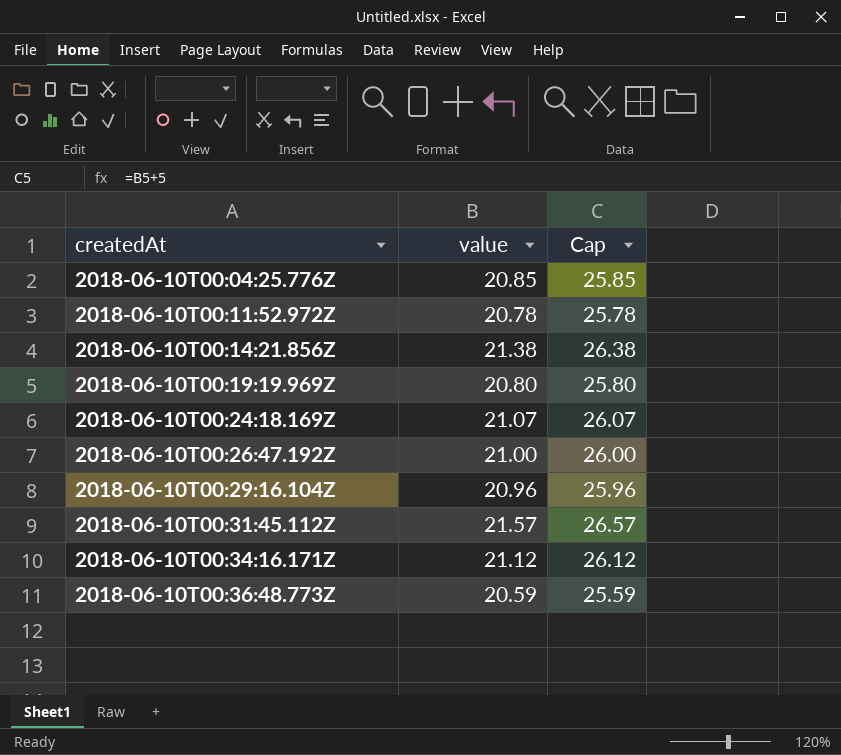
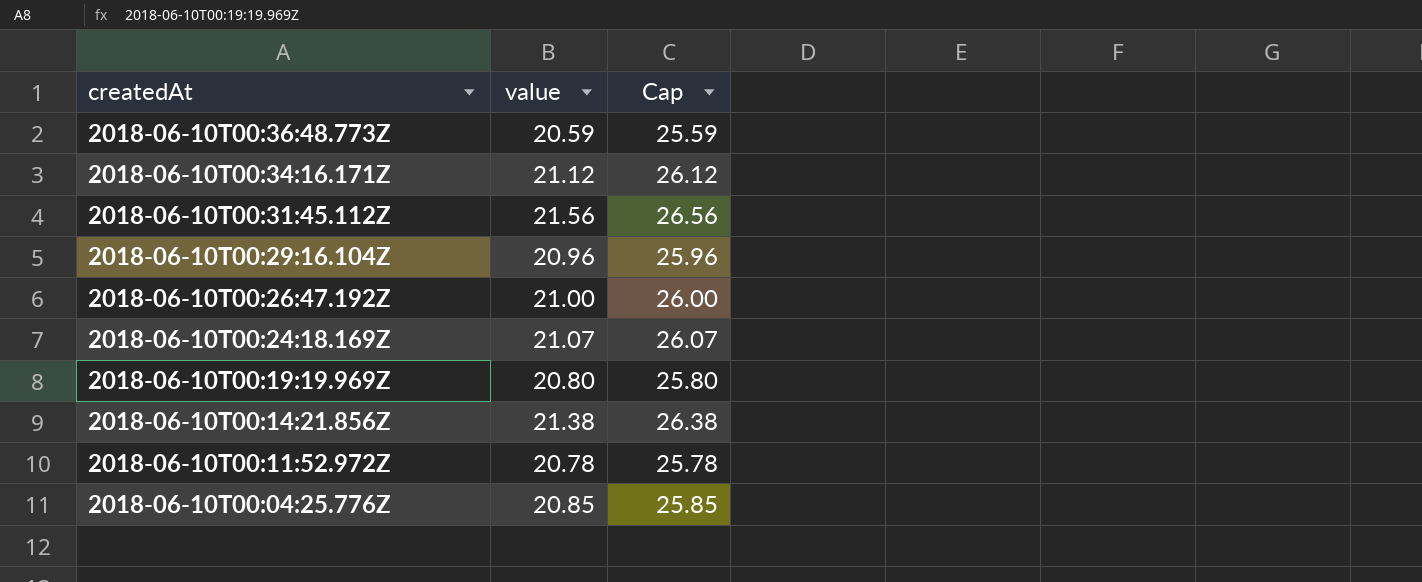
row order: createdAt ascending -> createdAt descending
2018-06-10T00:31:45.112Z | value: 21.57 -> 21.56
2018-06-10T00:31:45.112Z | Cap: 26.57 -> 26.56

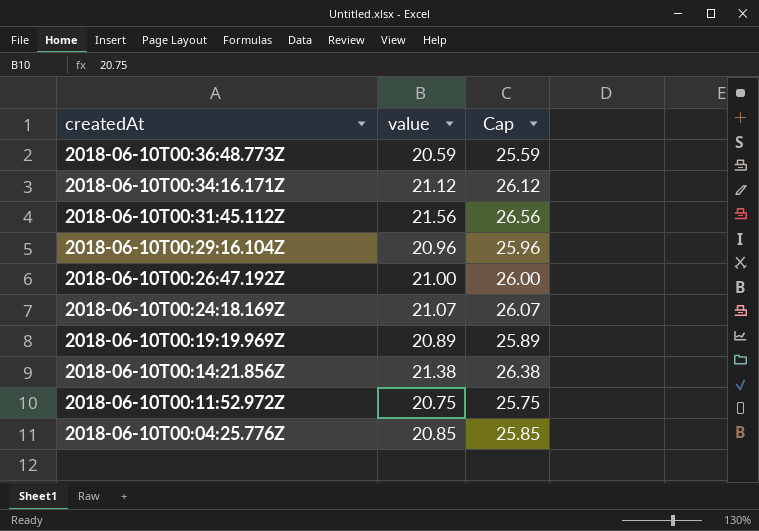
2018-06-10T00:19:19.969Z | value: 20.80 -> 20.89
2018-06-10T00:19:19.969Z | Cap: 25.80 -> 25.89
2018-06-10T00:11:52.972Z | value: 20.78 -> 20.75
2018-06-10T00:11:52.972Z | Cap: 25.78 -> 25.75

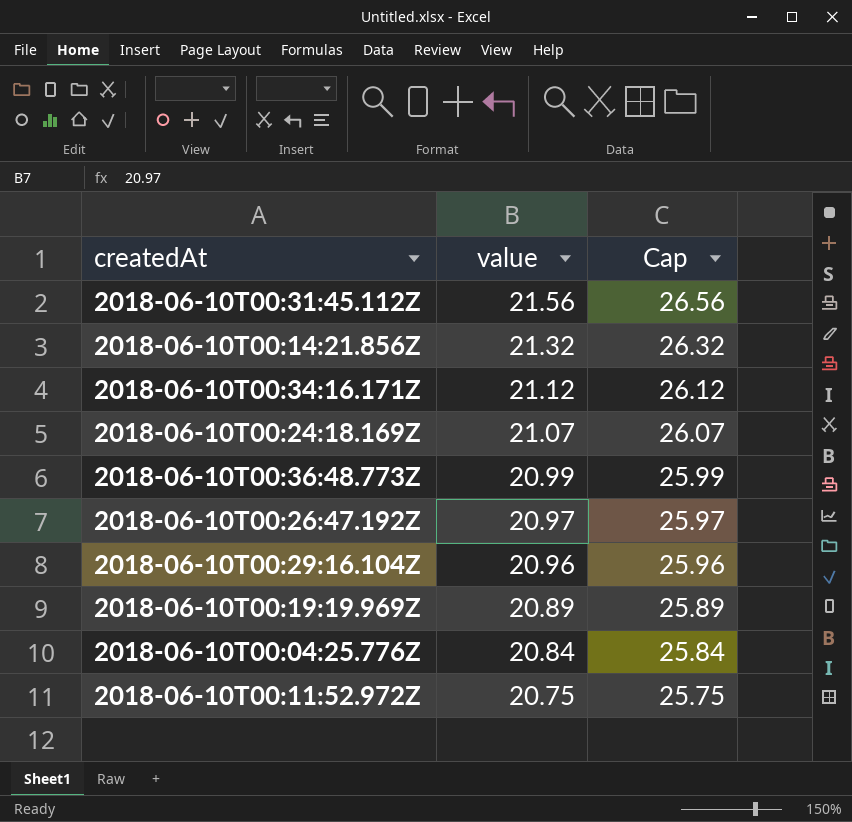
row order: createdAt descending -> value descending
2018-06-10T00:14:21.856Z | value: 21.38 -> 21.32
2018-06-10T00:14:21.856Z | Cap: 26.38 -> 26.32
2018-06-10T00:36:48.773Z | value: 20.59 -> 20.99
2018-06-10T00:36:48.773Z | Cap: 25.59 -> 25.99
2018-06-10T00:26:47.192Z | value: 21.00 -> 20.97
2018-06-10T00:26:47.192Z | Cap: 26.00 -> 25.97
2018-06-10T00:04:25.776Z | value: 20.85 -> 20.84
2018-06-10T00:04:25.776Z | Cap: 25.85 -> 25.84

